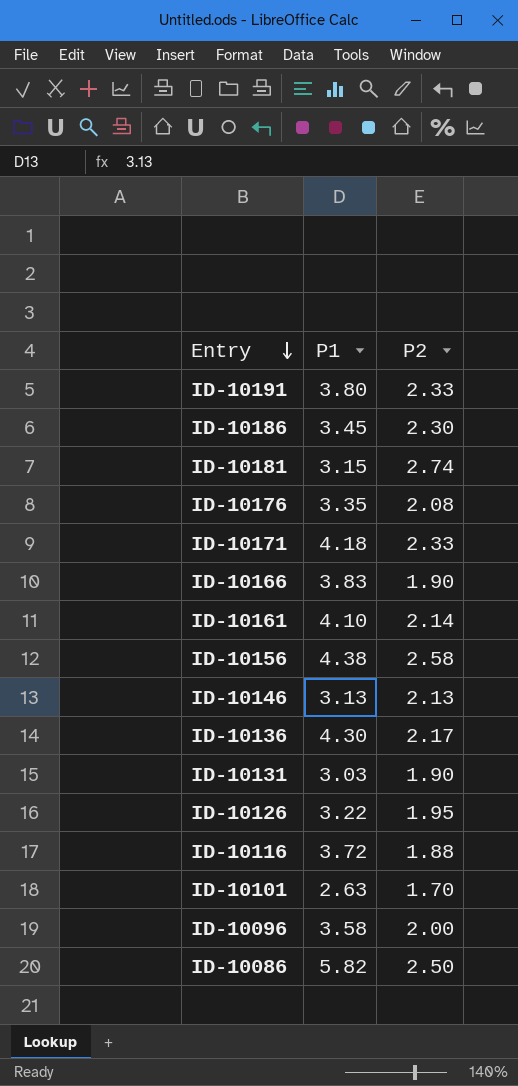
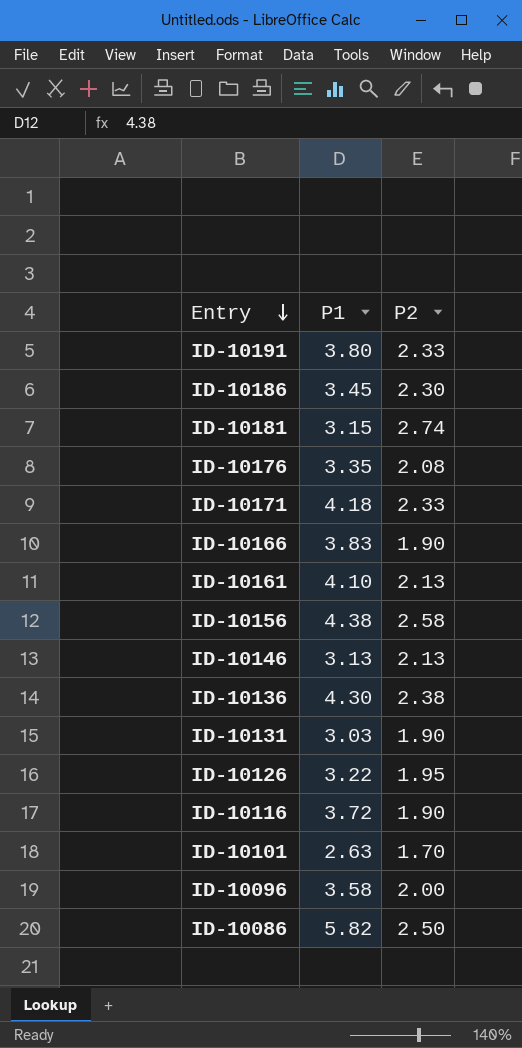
ID-10161 | P2: 2.14 -> 2.13
ID-10136 | P2: 2.17 -> 2.38
ID-10116 | P2: 1.88 -> 1.90

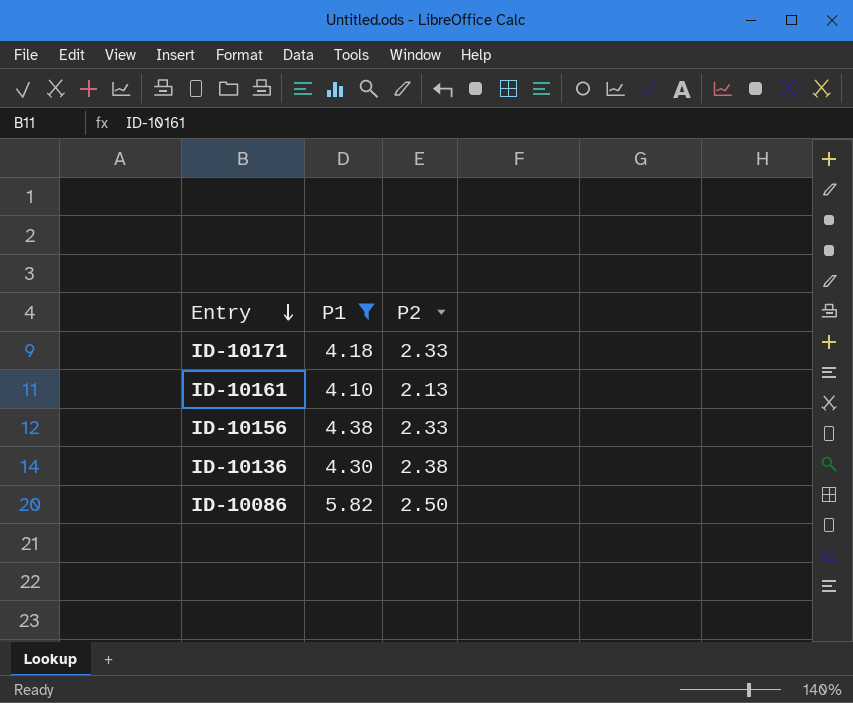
filter: none -> P1 >= 4.10
ID-10156 | P2: 2.58 -> 2.33

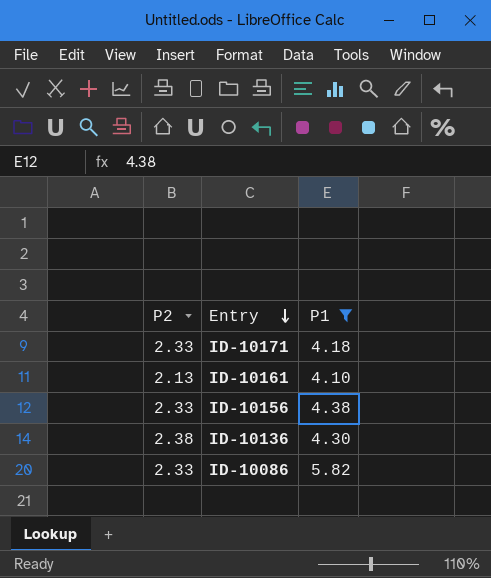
column P2 | position: 3 -> 1
ID-10086 | P2: 2.50 -> 2.33

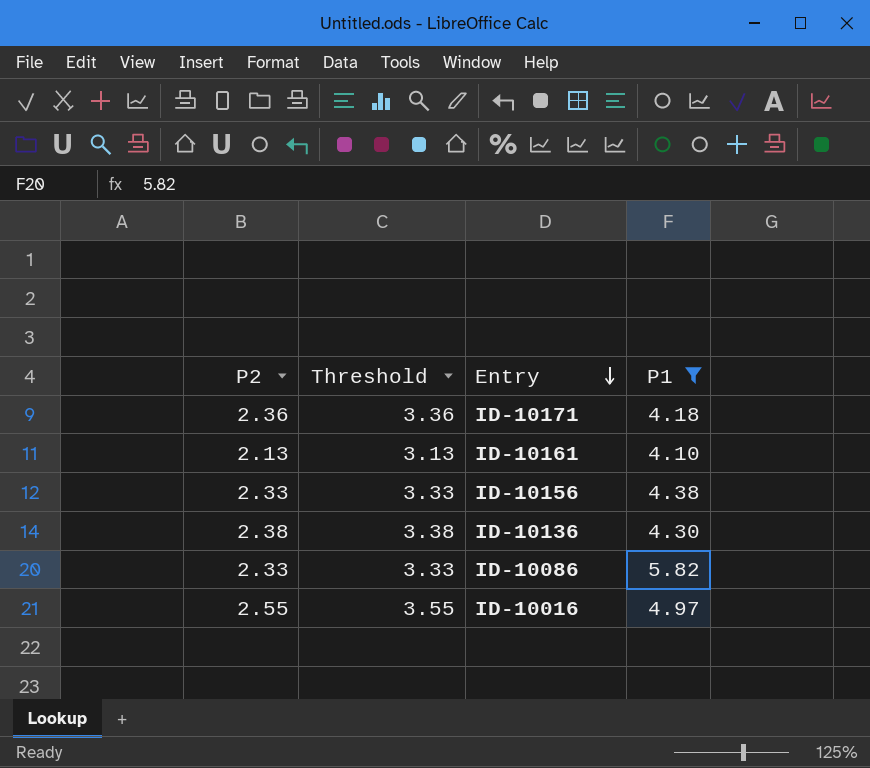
column Threshold | formula: none -> [P2] + 1
ID-10171 | P2: 2.33 -> 2.36
row ID-10016: none -> 2.55 | 3.55 | 4.97

